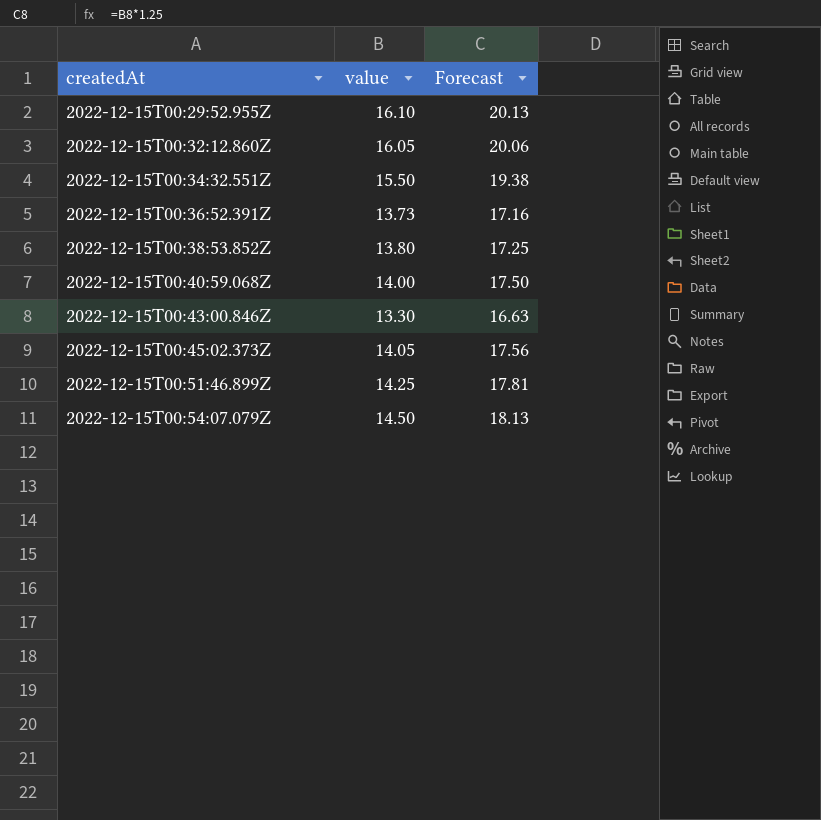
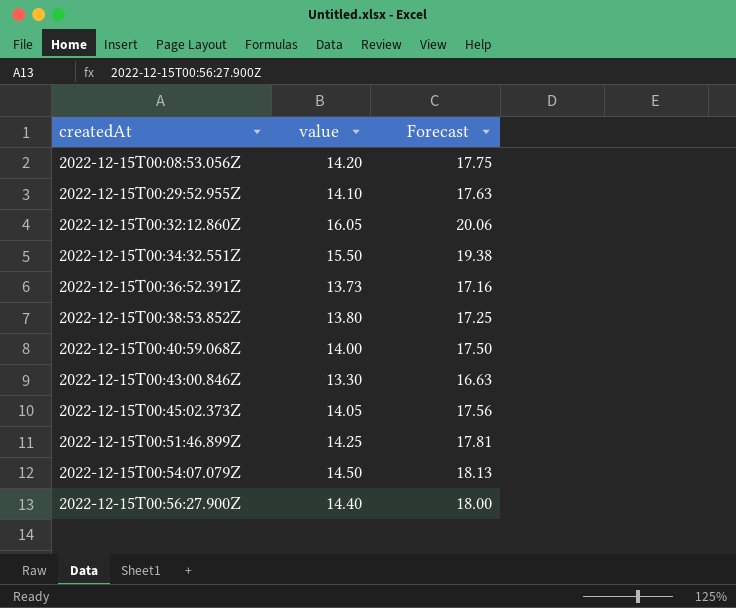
row 2022-12-15T00:08:53.056Z: none -> 14.20 | 17.75
2022-12-15T00:29:52.955Z | value: 16.10 -> 14.10
2022-12-15T00:29:52.955Z | Forecast: 20.13 -> 17.63
row 2022-12-15T00:56:27.900Z: none -> 14.40 | 18.00

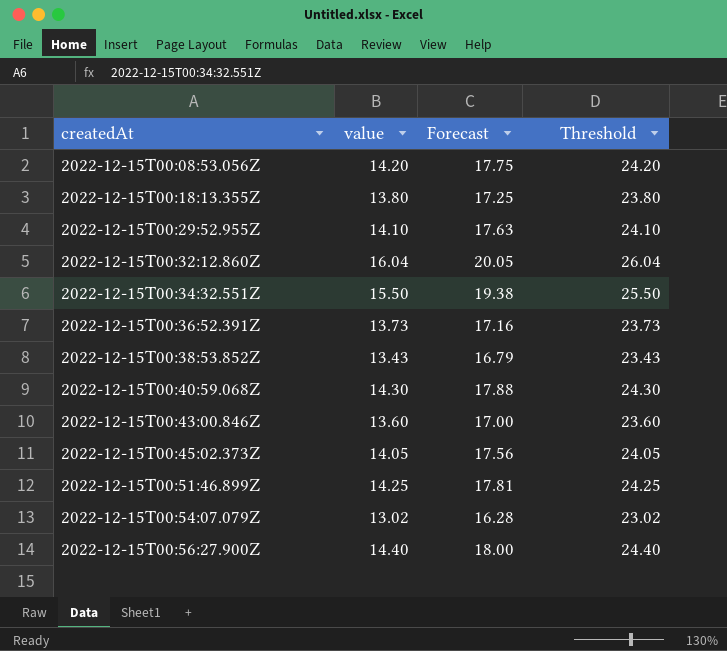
column Threshold | formula: none -> [value] + 10
row 2022-12-15T00:18:13.355Z: none -> 13.80 | 17.25 | 23.80
2022-12-15T00:32:12.860Z | value: 16.05 -> 16.04
2022-12-15T00:32:12.860Z | Forecast: 20.06 -> 20.05
2022-12-15T00:38:53.852Z | value: 13.80 -> 13.43
2022-12-15T00:38:53.852Z | Forecast: 17.25 -> 16.79
2022-12-15T00:40:59.068Z | value: 14.00 -> 14.30
2022-12-15T00:40:59.068Z | Forecast: 17.50 -> 17.88
2022-12-15T00:43:00.846Z | value: 13.30 -> 13.60
2022-12-15T00:43:00.846Z | Forecast: 16.63 -> 17.00
2022-12-15T00:54:07.079Z | value: 14.50 -> 13.02
2022-12-15T00:54:07.079Z | Forecast: 18.13 -> 16.28

